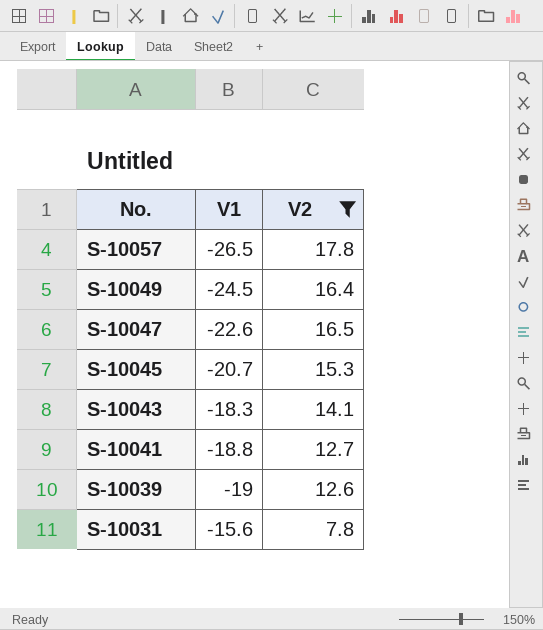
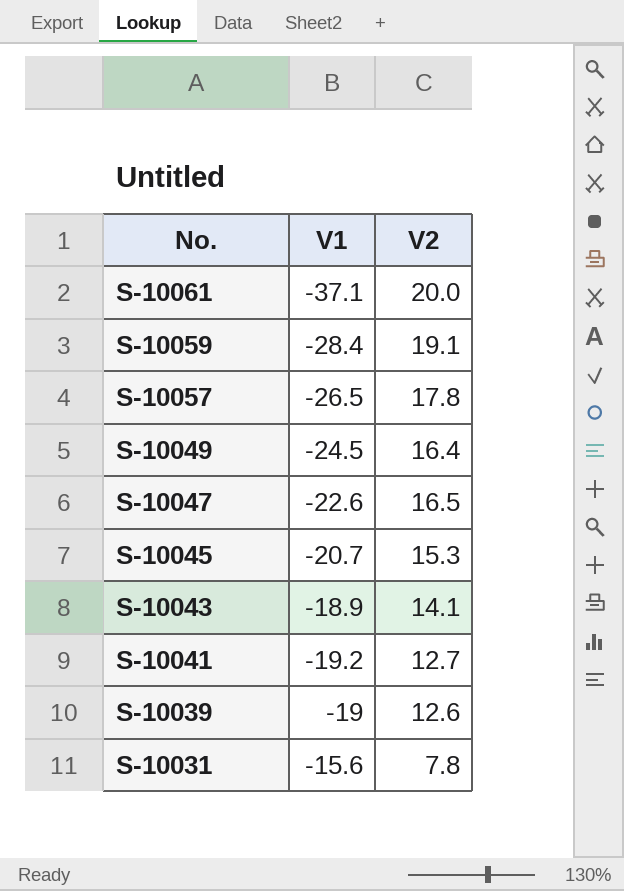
filter: V2 <= 17.8 -> none
S-10043 | V1: -18.3 -> -18.9
S-10041 | V1: -18.8 -> -19.2

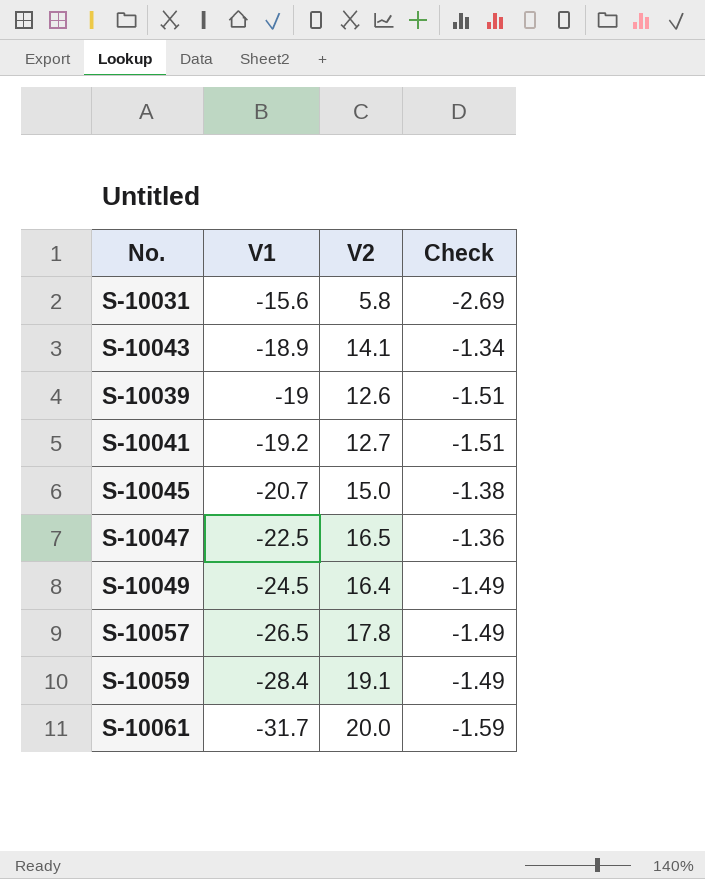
row order: No. descending -> V1 descending
column Check | formula: none -> [V1] / [V2]
S-10031 | V2: 7.8 -> 5.8
S-10045 | V2: 15.3 -> 15.0
S-10047 | V1: -22.6 -> -22.5
S-10061 | V1: -37.1 -> -31.7

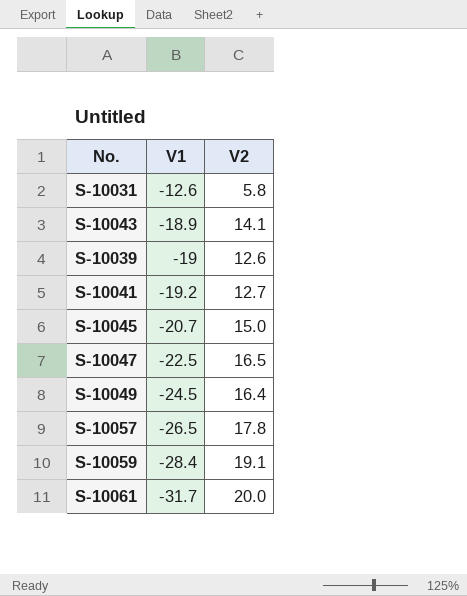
column Check | formula: [V1] / [V2] -> none
S-10031 | V1: -15.6 -> -12.6

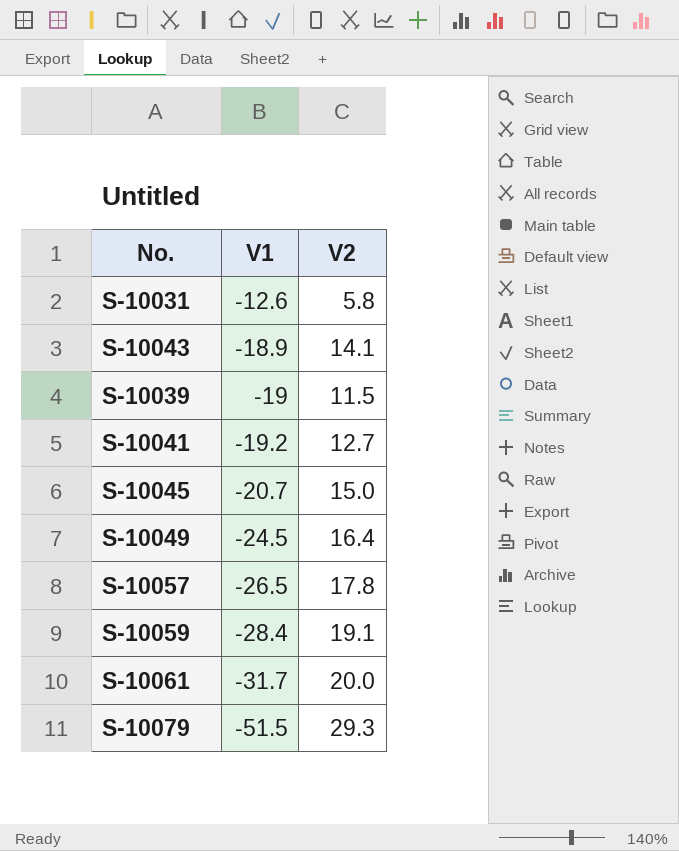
row S-10047: -22.5 | 16.5 -> none
S-10039 | V2: 12.6 -> 11.5
row S-10079: none -> -51.5 | 29.3

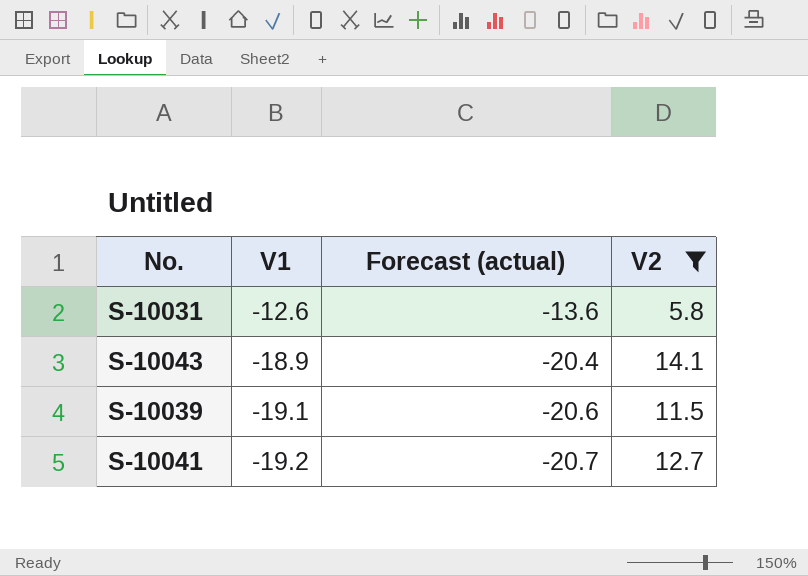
filter: none -> V2 <= 14.1
column Forecast (actual) | formula: none -> [V1] * 1.08
S-10039 | V1: -19 -> -19.1

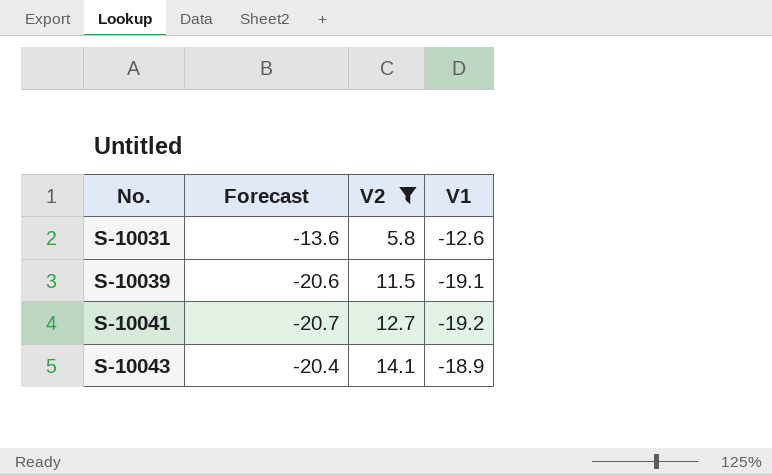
row order: V1 descending -> No. ascending
column name: Forecast (actual) -> Forecast
column V1 | position: 2 -> 4

